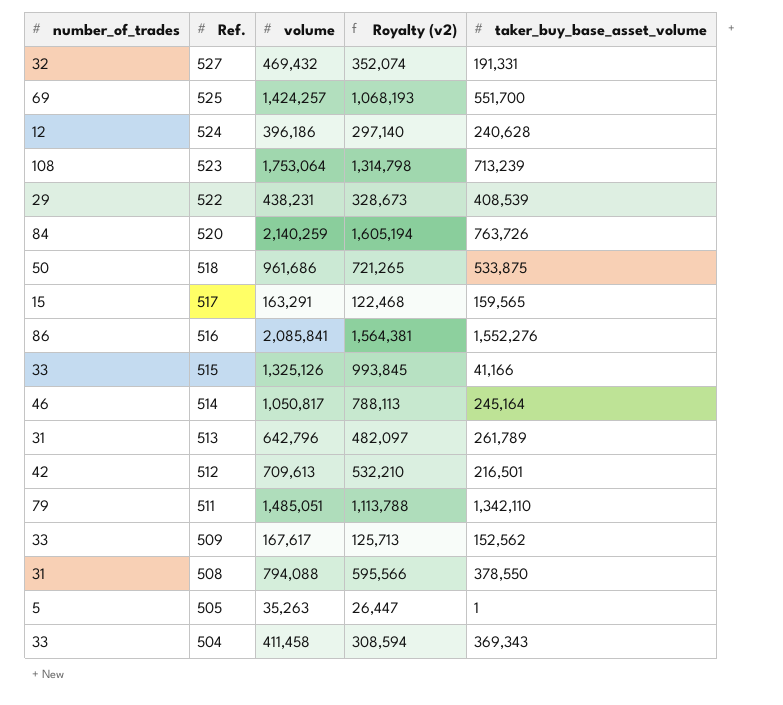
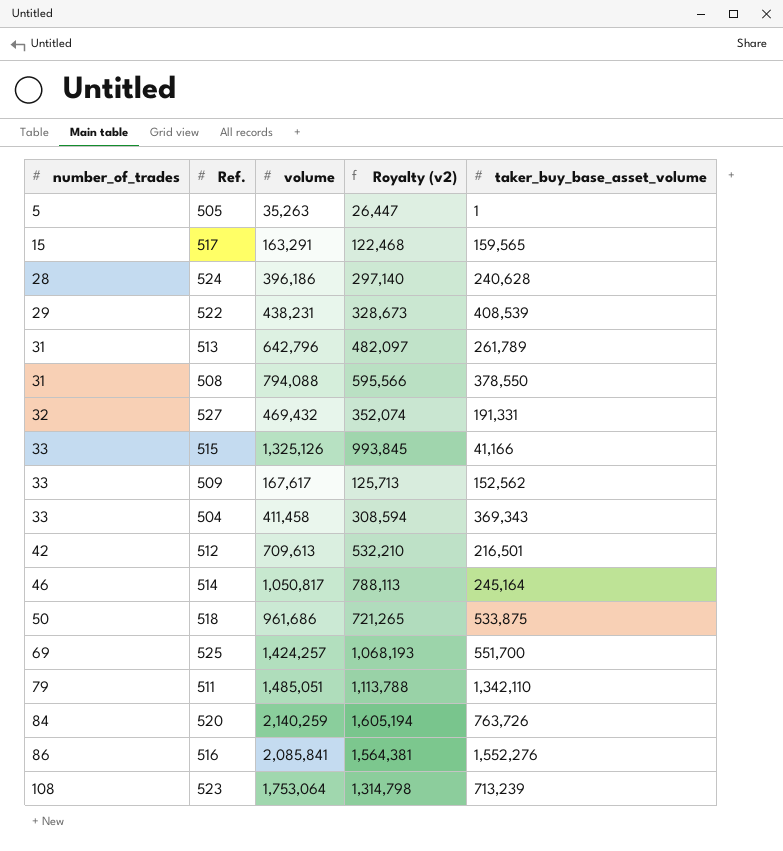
row order: Ref. descending -> number_of_trades ascending
524 | number_of_trades: 12 -> 28

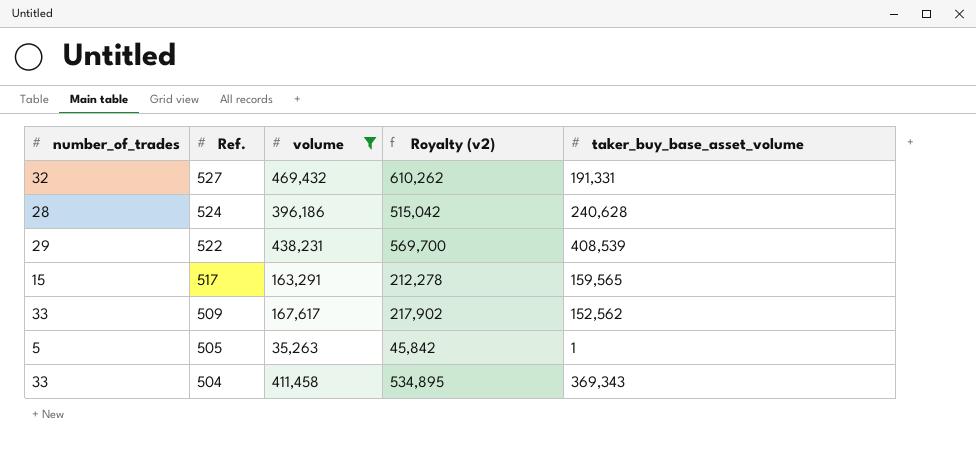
filter: none -> volume <= 469,432
row order: number_of_trades ascending -> Ref. descending
column Royalty (v2) | formula: [volume] * 0.75 -> [volume] * 1.3

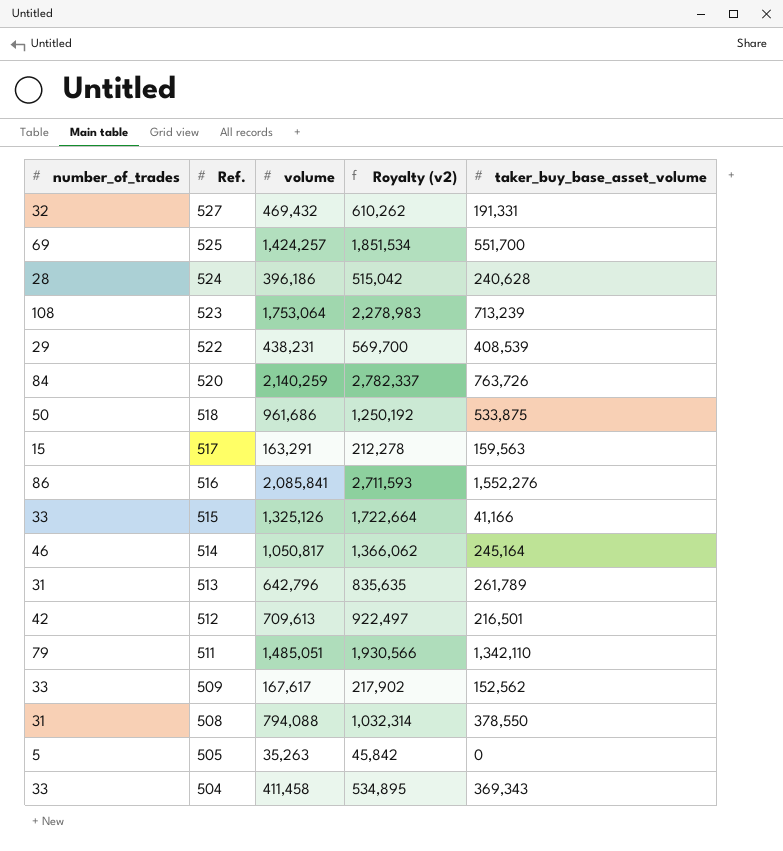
filter: volume <= 469,432 -> none
517 | taker_buy_base_asset_volume: 159,565 -> 159,563
505 | taker_buy_base_asset_volume: 1 -> 0

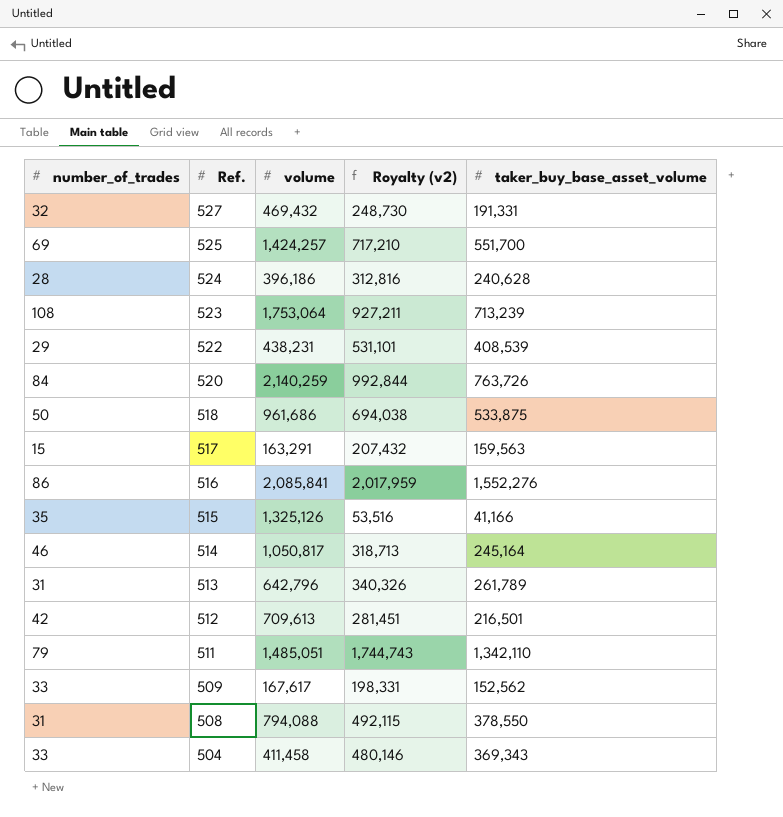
column Royalty (v2) | formula: [volume] * 1.3 -> [taker_buy_base_asset_volume] * 1.3
row 505: 5 | 35,263 | 45,842 | 0 -> none
515 | number_of_trades: 33 -> 35

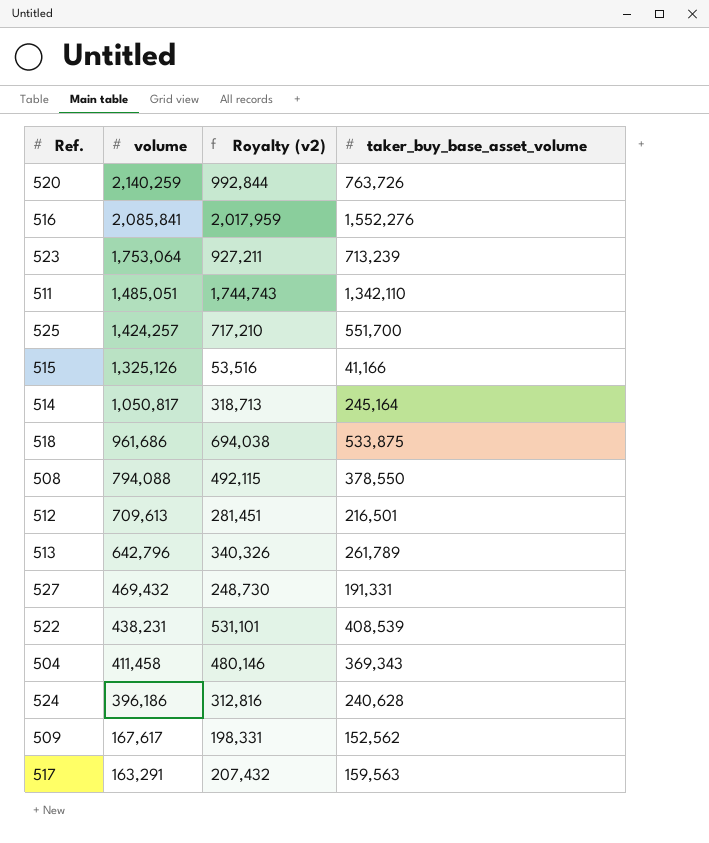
row order: Ref. descending -> volume descending
column number_of_trades | position: 1 -> none

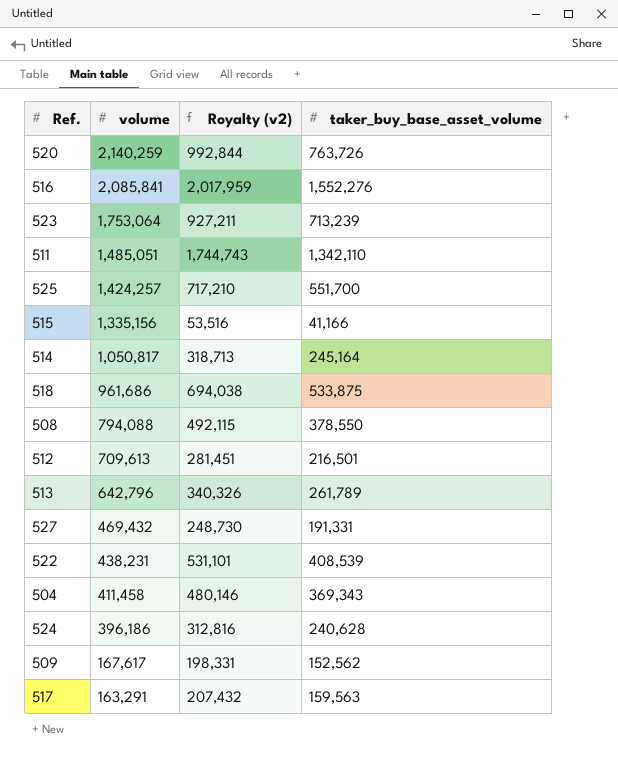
515 | volume: 1,325,126 -> 1,335,156

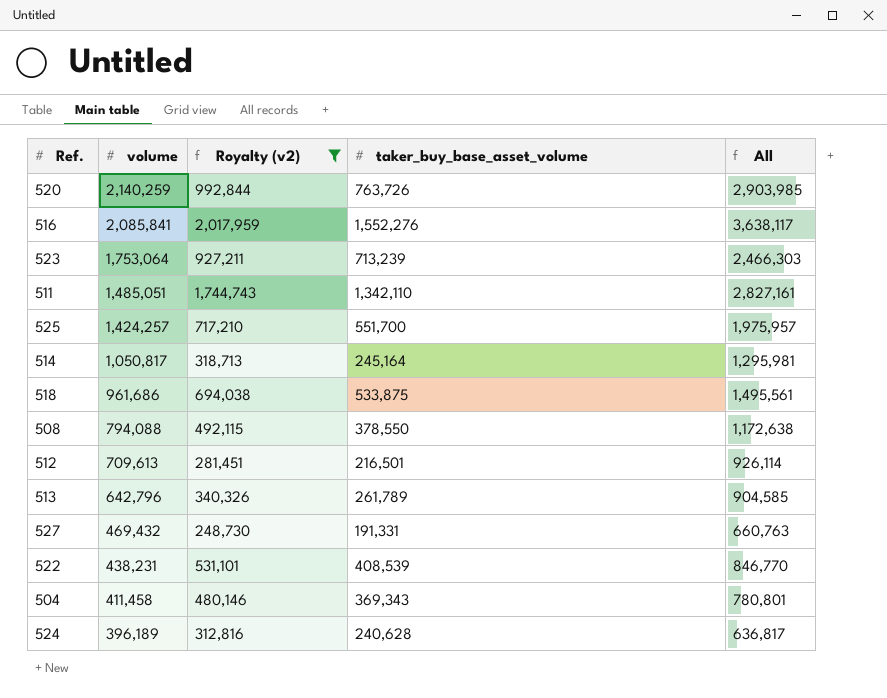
filter: none -> Royalty (v2) >= 248,730
column All | formula: none -> [volume] + [taker_buy_base_asset_volume]
524 | volume: 396,186 -> 396,189

